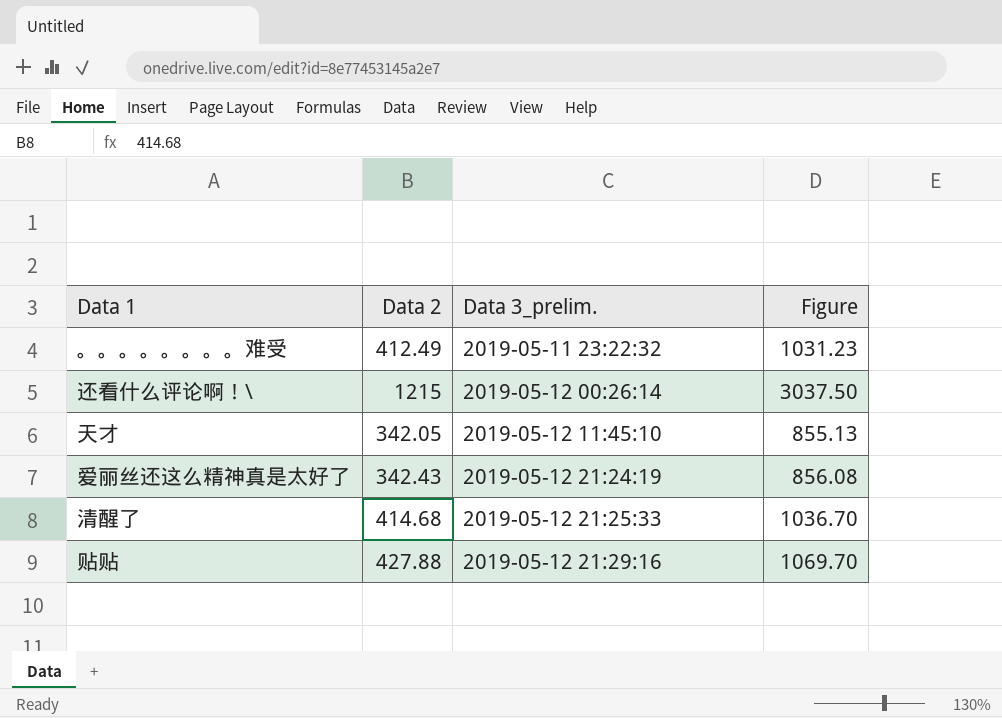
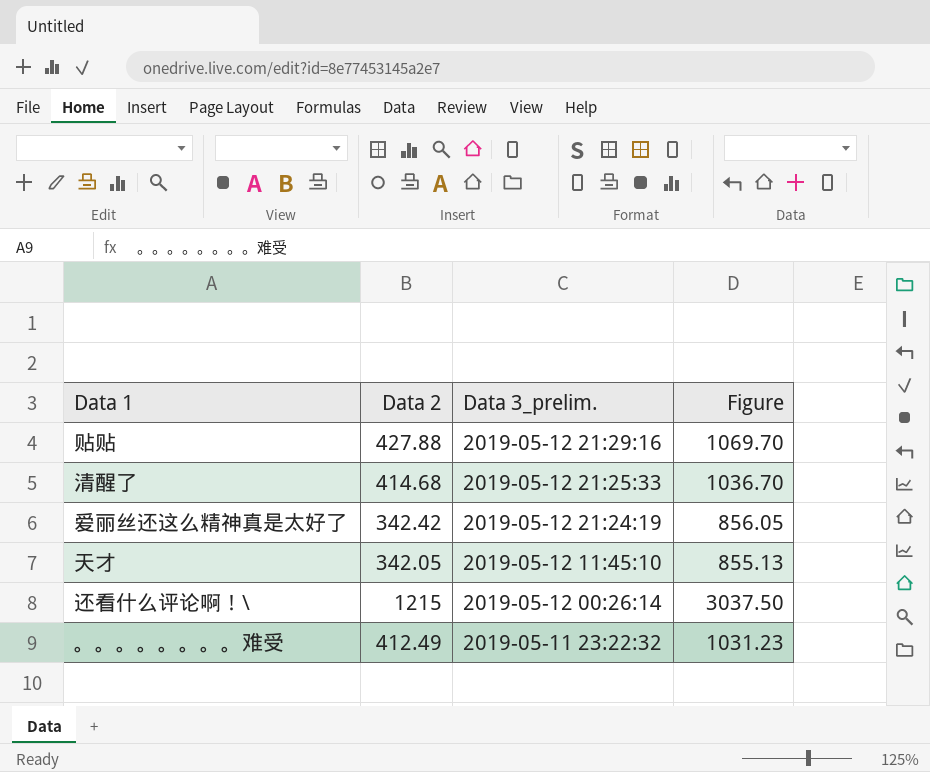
row order: Data 3_prelim. ascending -> Data 3_prelim. descending
爱丽丝还这么精神真是太好了 | Data 2: 342.43 -> 342.42
爱丽丝还这么精神真是太好了 | Figure: 856.08 -> 856.05

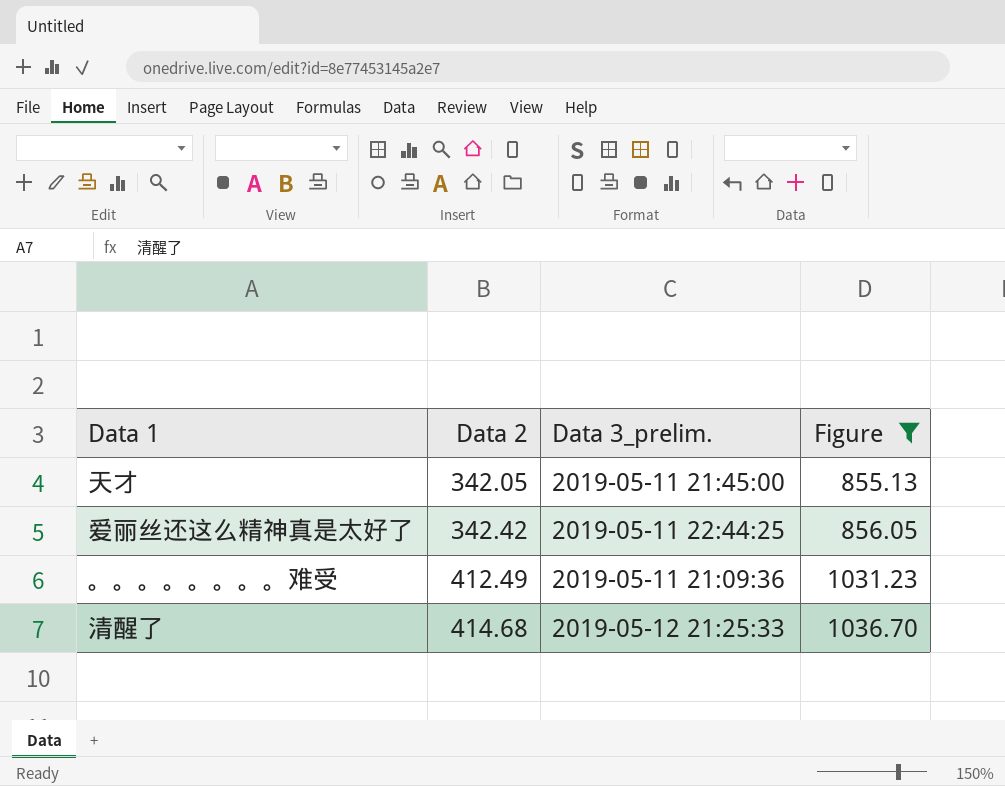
filter: none -> Figure <= 1036.70
row order: Data 3_prelim. descending -> Data 2 ascending
天才 | Data 3_prelim.: 2019-05-12 11:45:10 -> 2019-05-11 21:45:00
爱丽丝还这么精神真是太好了 | Data 3_prelim.: 2019-05-12 21:24:19 -> 2019-05-11 22:44:25
。。。。。。。。难受 | Data 3_prelim.: 2019-05-11 23:22:32 -> 2019-05-11 21:09:36

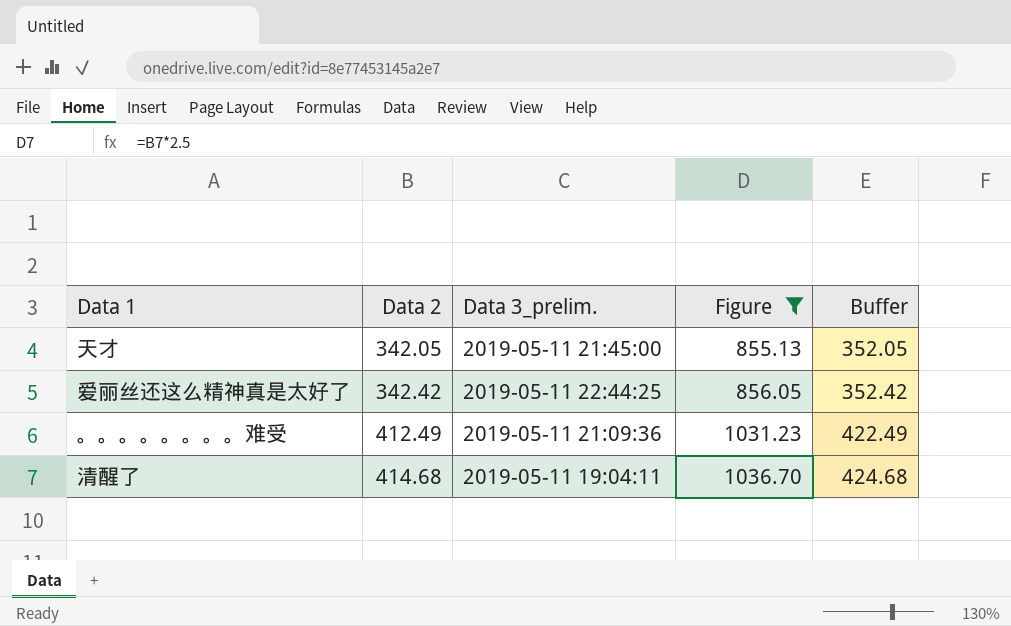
column Buffer | formula: none -> [Data 2] + 10
清醒了 | Data 3_prelim.: 2019-05-12 21:25:33 -> 2019-05-11 19:04:11

